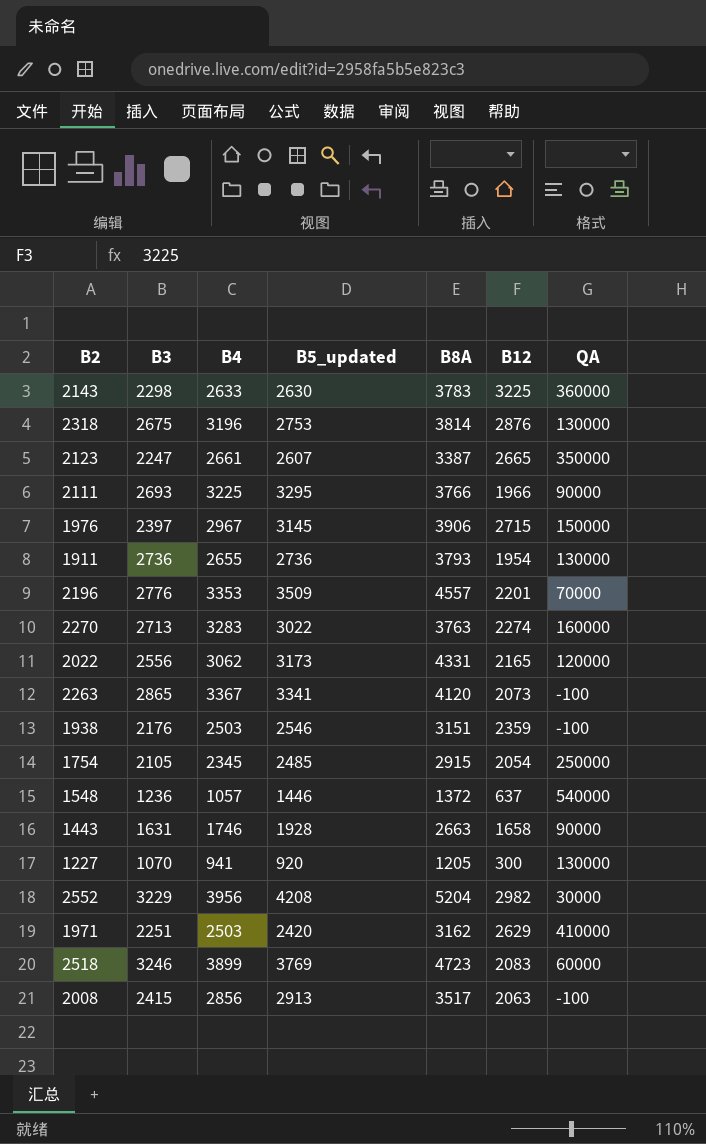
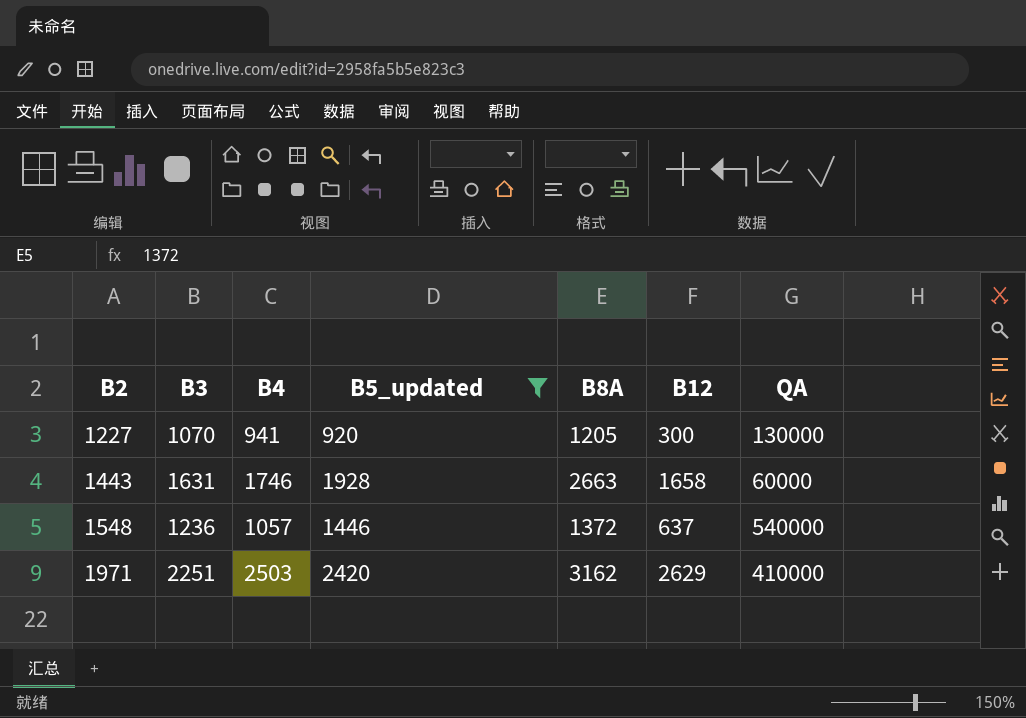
filter: none -> B5_updated <= 2420
row order: none -> B2 ascending
1443 | QA: 90000 -> 60000

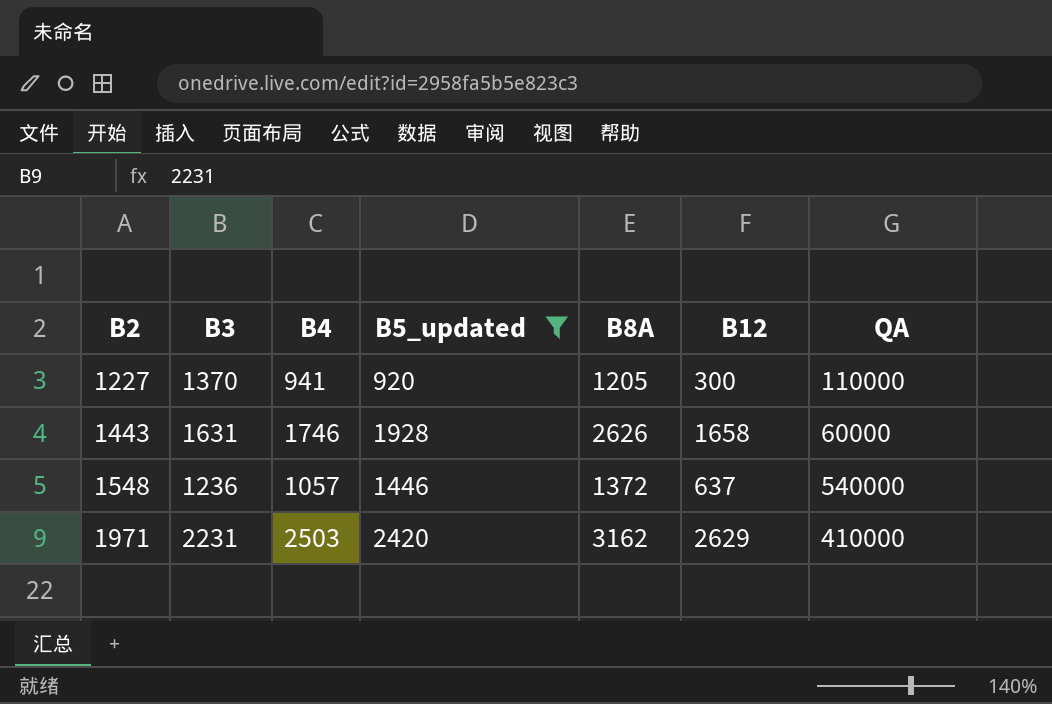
1227 | B3: 1070 -> 1370
1227 | QA: 130000 -> 110000
1443 | B8A: 2663 -> 2626
1971 | B3: 2251 -> 2231

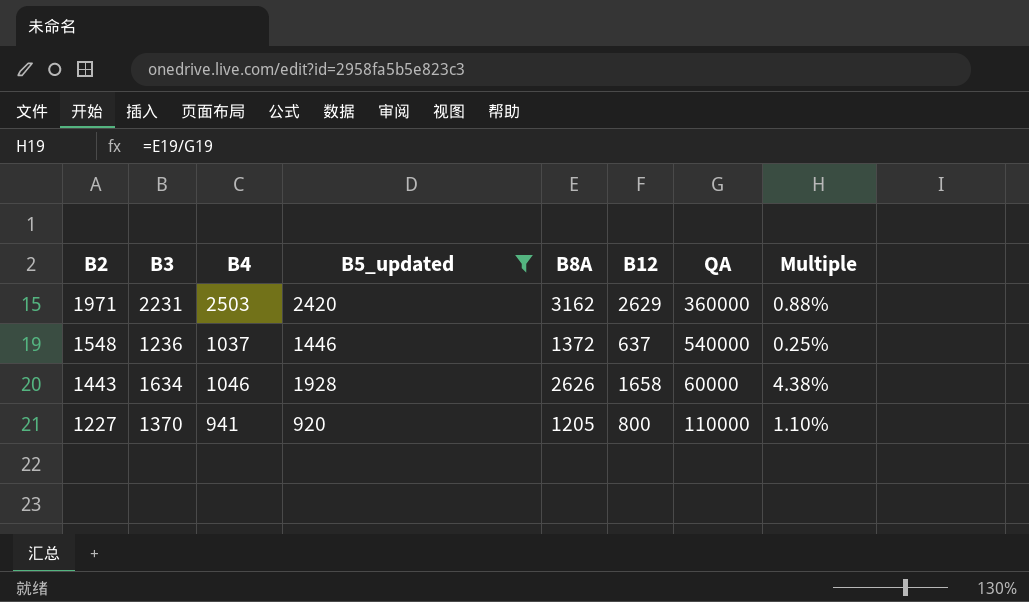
row order: B2 ascending -> B2 descending
column Multiple | formula: none -> [B8A] / [QA]
1971 | QA: 410000 -> 360000
1548 | B4: 1057 -> 1037
1443 | B3: 1631 -> 1634
1443 | B4: 1746 -> 1046
1227 | B12: 300 -> 800

